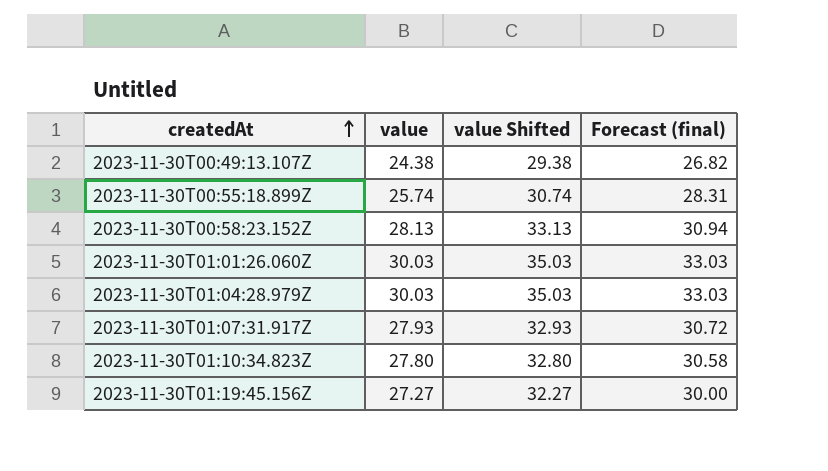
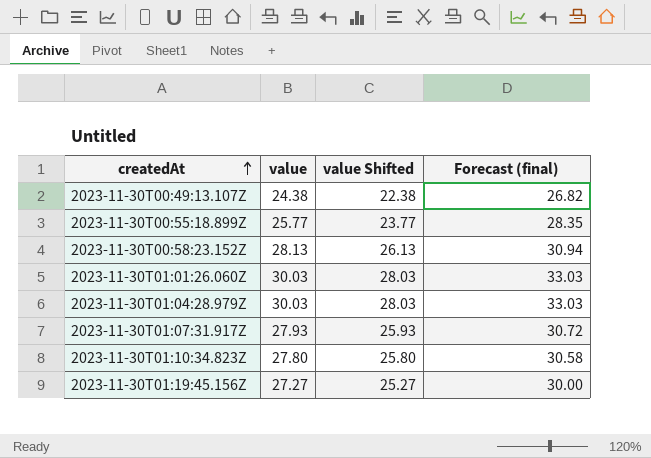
column value Shifted | formula: [value] + 5 -> [value] - 2
2023-11-30T00:55:18.899Z | value: 25.74 -> 25.77
2023-11-30T00:55:18.899Z | Forecast (final): 28.31 -> 28.35

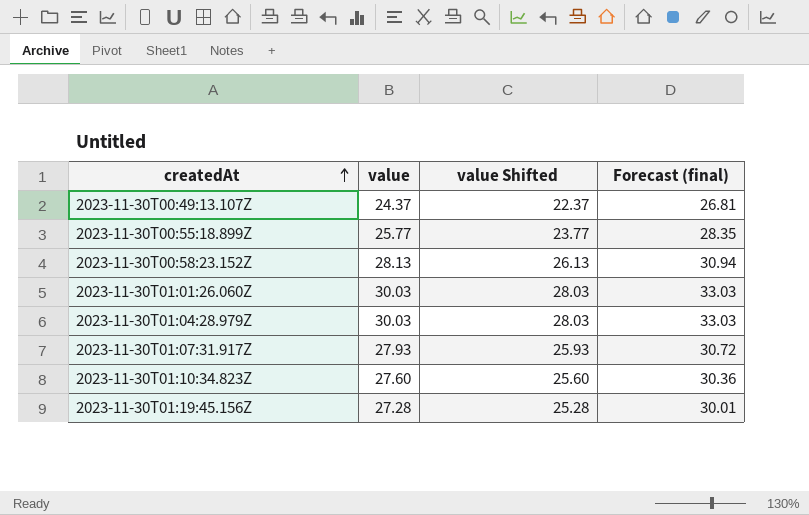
2023-11-30T00:49:13.107Z | value: 24.38 -> 24.37
2023-11-30T00:49:13.107Z | value Shifted: 22.38 -> 22.37
2023-11-30T00:49:13.107Z | Forecast (final): 26.82 -> 26.81
2023-11-30T01:10:34.823Z | value: 27.80 -> 27.60
2023-11-30T01:10:34.823Z | value Shifted: 25.80 -> 25.60
2023-11-30T01:10:34.823Z | Forecast (final): 30.58 -> 30.36
2023-11-30T01:19:45.156Z | value: 27.27 -> 27.28
2023-11-30T01:19:45.156Z | value Shifted: 25.27 -> 25.28
2023-11-30T01:19:45.156Z | Forecast (final): 30.00 -> 30.01

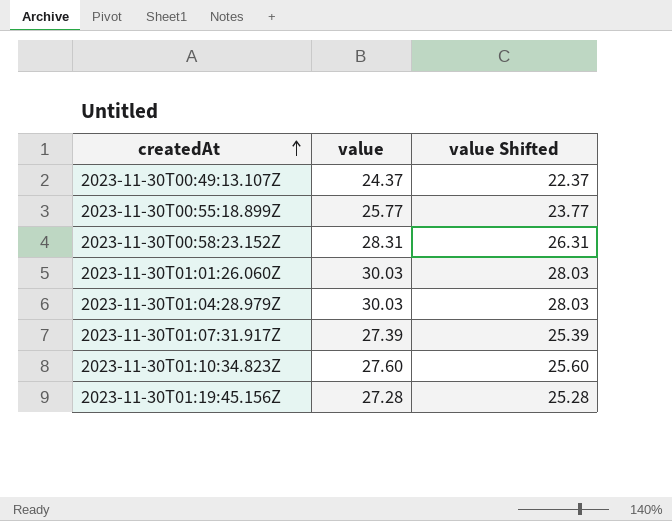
column Forecast (final) | formula: [value] * 1.1 -> none
2023-11-30T00:58:23.152Z | value: 28.13 -> 28.31
2023-11-30T00:58:23.152Z | value Shifted: 26.13 -> 26.31
2023-11-30T01:07:31.917Z | value: 27.93 -> 27.39
2023-11-30T01:07:31.917Z | value Shifted: 25.93 -> 25.39

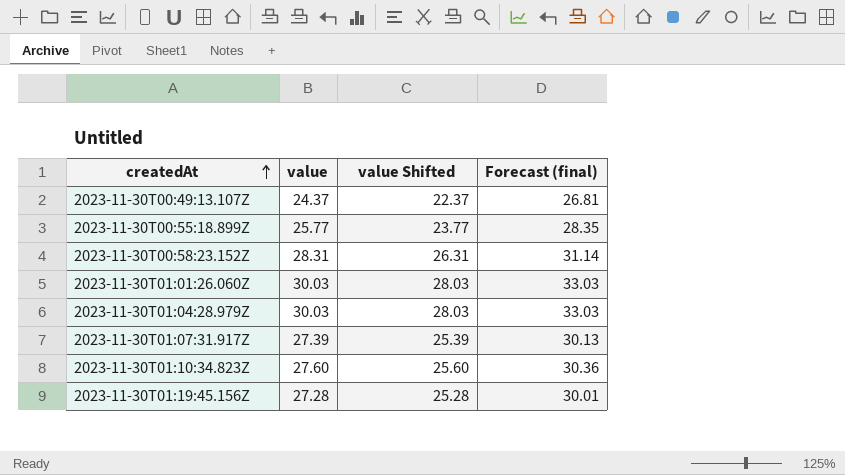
column Forecast (final) | formula: none -> [value] * 1.1

